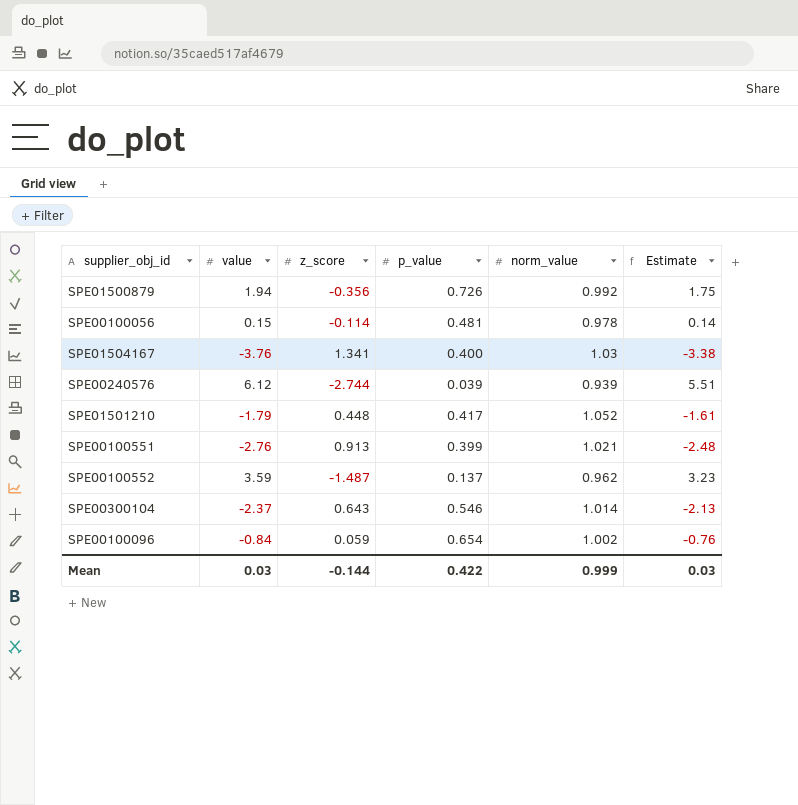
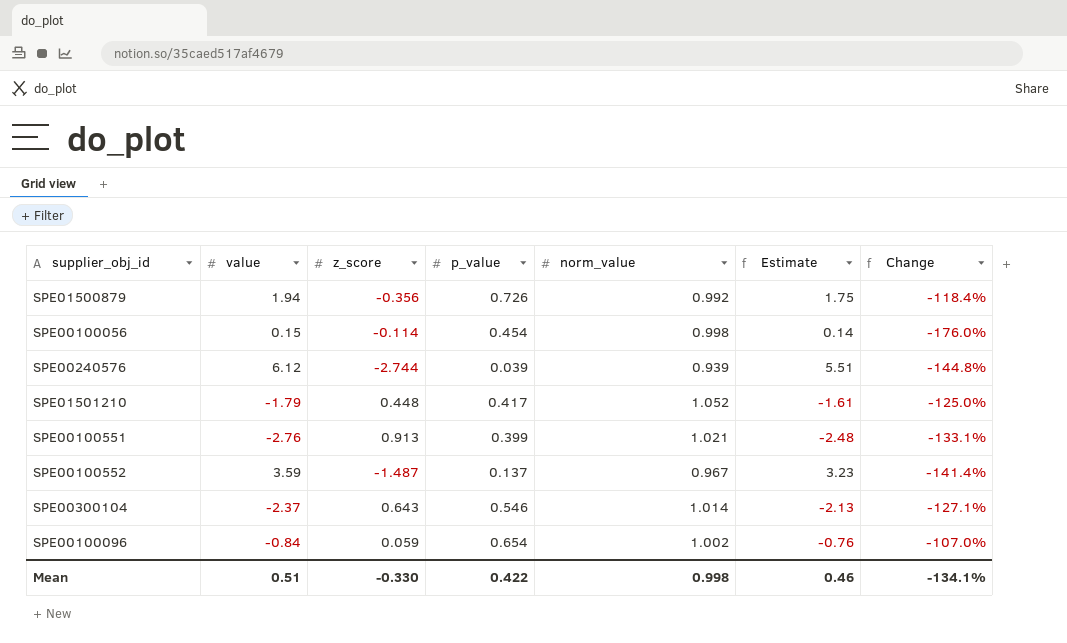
column Change | formula: none -> ([z_score] - [value]) / [value]
row SPE01504167: -3.76 | 1.341 | 0.400 | 1.03 | -3.38 -> none
SPE00100056 | p_value: 0.481 -> 0.454
SPE00100056 | norm_value: 0.978 -> 0.998
SPE00100552 | norm_value: 0.962 -> 0.967
Mean | value: 0.03 -> 0.51
Mean | z_score: -0.144 -> -0.330
Mean | norm_value: 0.999 -> 0.998
Mean | Estimate: 0.03 -> 0.46

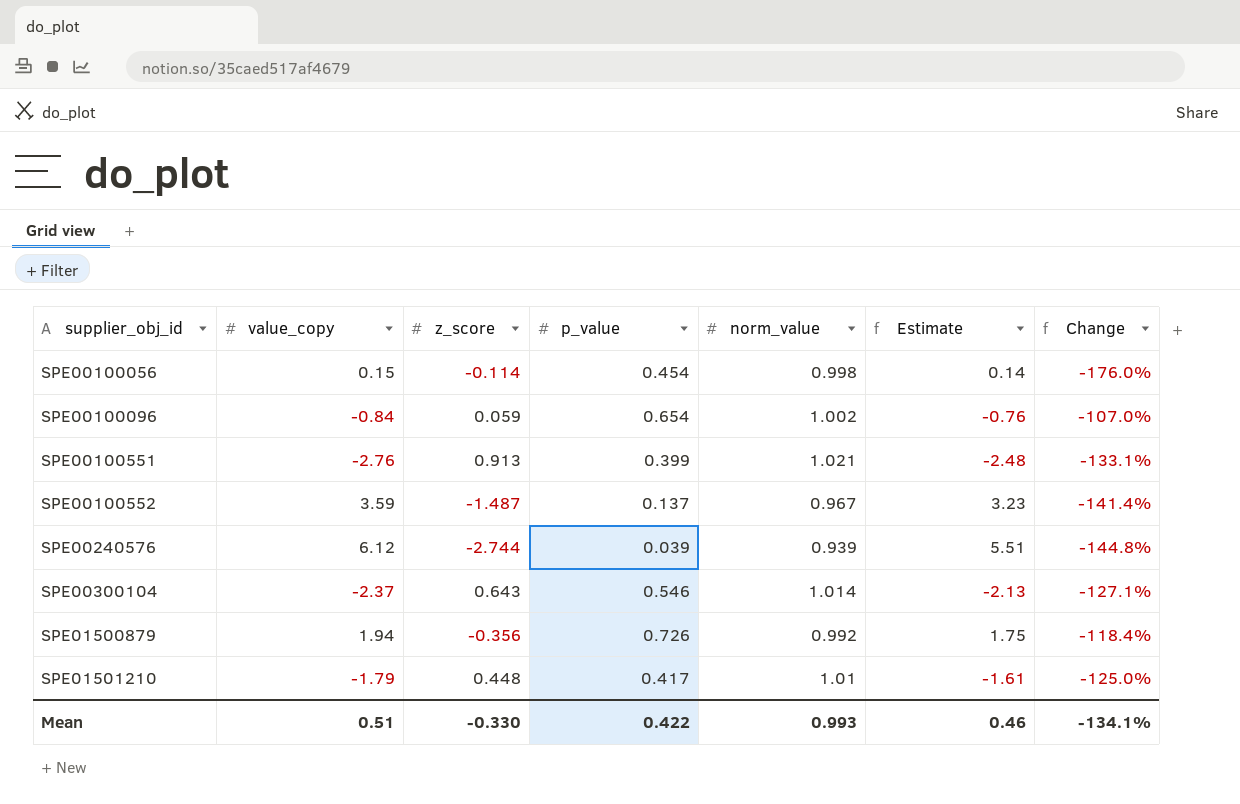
row order: none -> supplier_obj_id ascending
column name: value -> value_copy
SPE01501210 | norm_value: 1.052 -> 1.01
Mean | norm_value: 0.998 -> 0.993

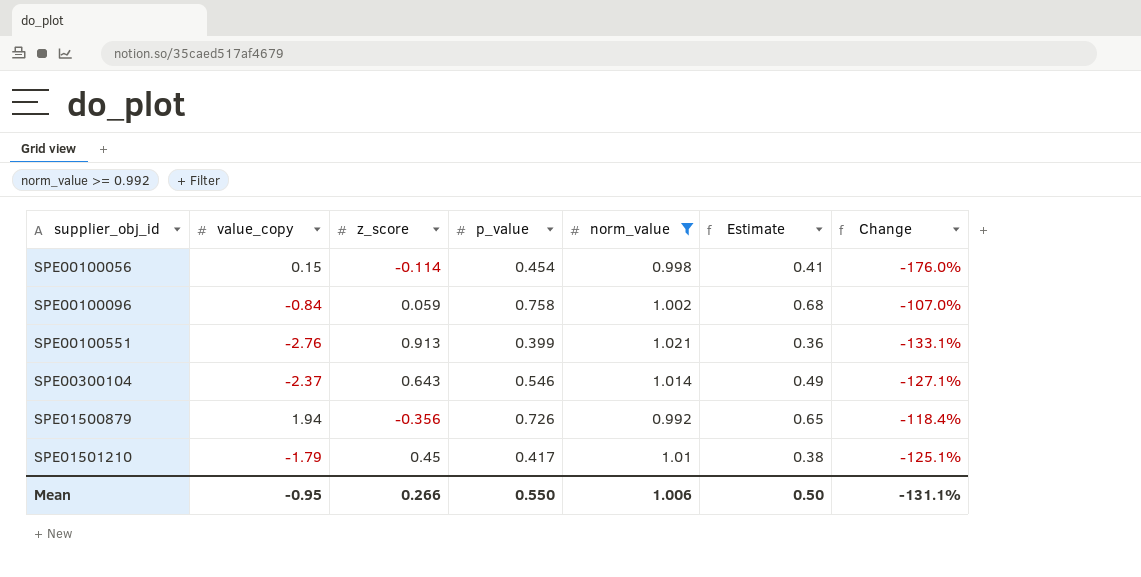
filter: none -> norm_value >= 0.992
column Estimate | formula: [value_copy] * 0.9 -> [p_value] * 0.9
SPE00100096 | p_value: 0.654 -> 0.758
SPE01501210 | z_score: 0.448 -> 0.45
SPE01501210 | Change: -125.0% -> -125.1%
Mean | value_copy: 0.51 -> -0.95
Mean | z_score: -0.330 -> 0.266
Mean | p_value: 0.422 -> 0.550
Mean | norm_value: 0.993 -> 1.006
Mean | Estimate: 0.46 -> 0.50
Mean | Change: -134.1% -> -131.1%

